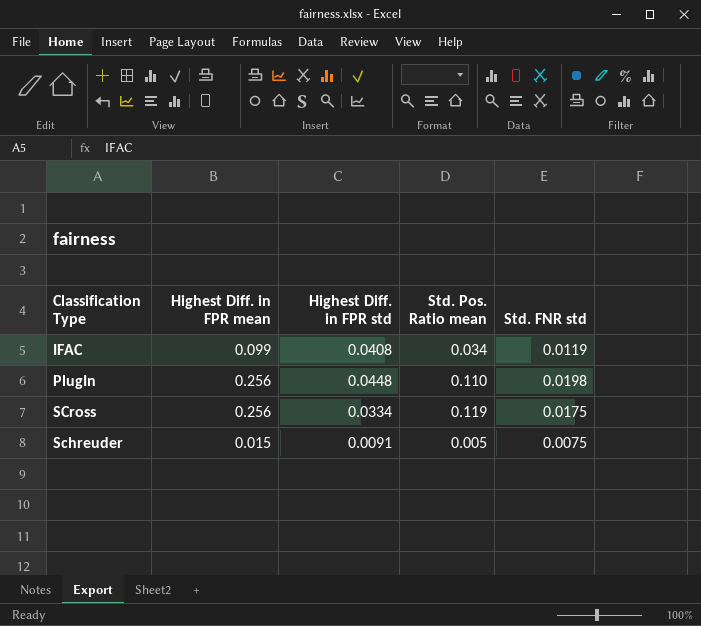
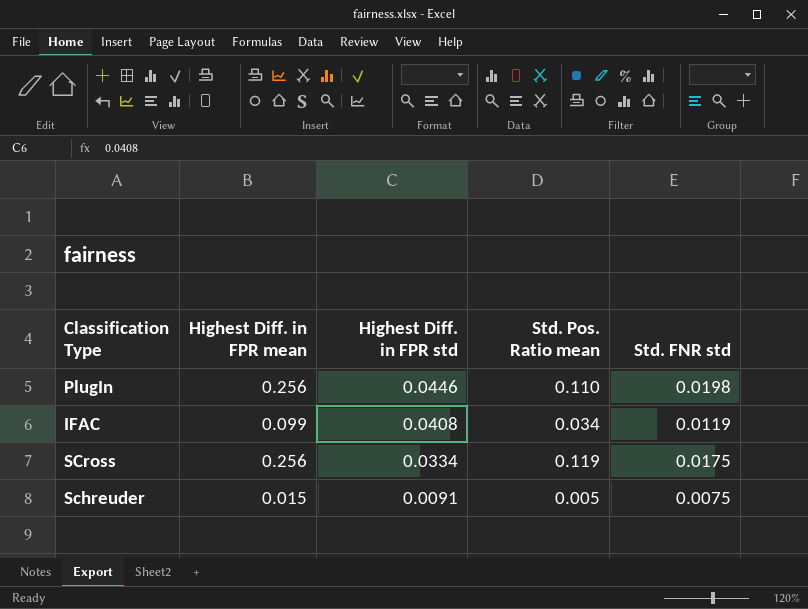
row order: none -> Highest Diff. in FPR std descending
PlugIn | Highest Diff. in FPR std: 0.0448 -> 0.0446

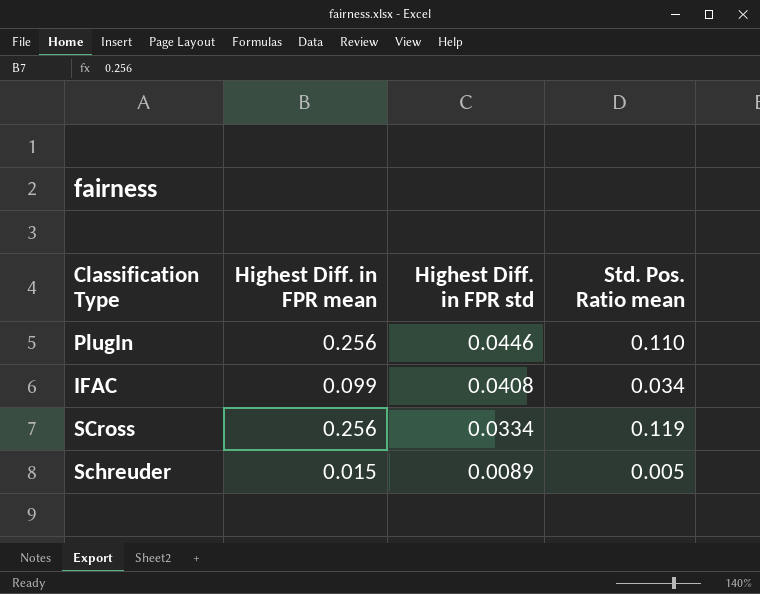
column Std. FNR std | position: 5 -> none
Schreuder | Highest Diff. in FPR std: 0.0091 -> 0.0089

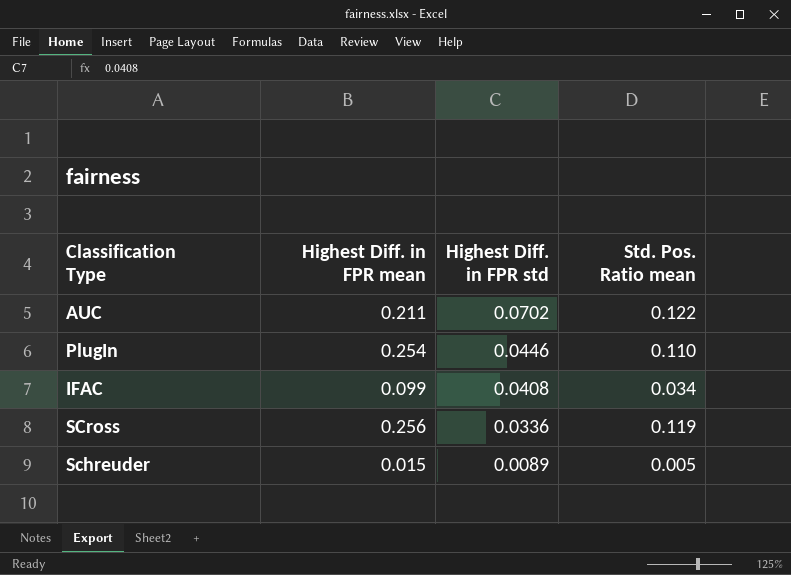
row AUC: none -> 0.211 | 0.0702 | 0.122
PlugIn | Highest Diff. in FPR mean: 0.256 -> 0.254
SCross | Highest Diff. in FPR std: 0.0334 -> 0.0336

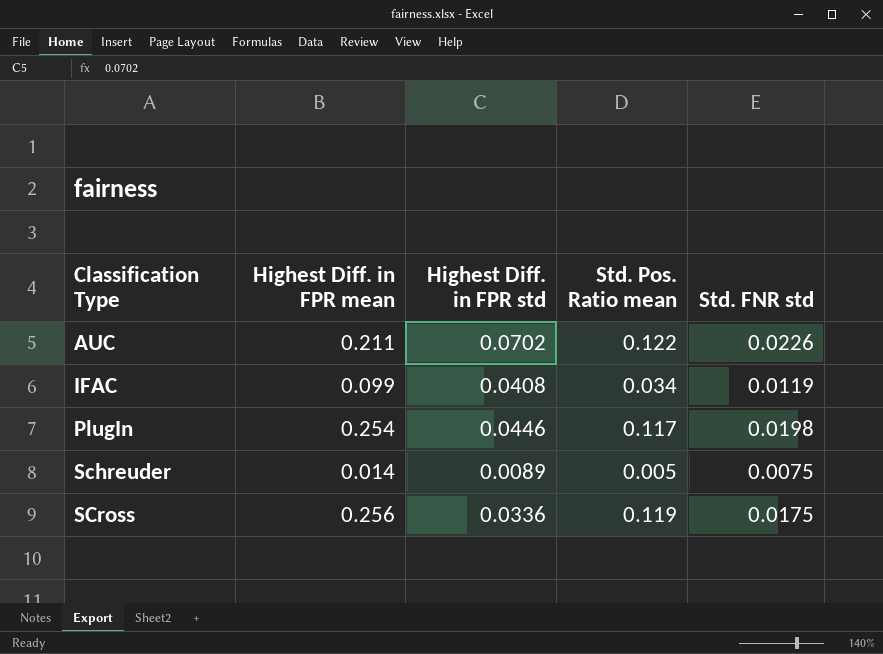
row order: Highest Diff. in FPR std descending -> Classification Type ascending
column Std. FNR std | position: none -> 5
PlugIn | Std. Pos. Ratio mean: 0.110 -> 0.117
Schreuder | Highest Diff. in FPR mean: 0.015 -> 0.014

